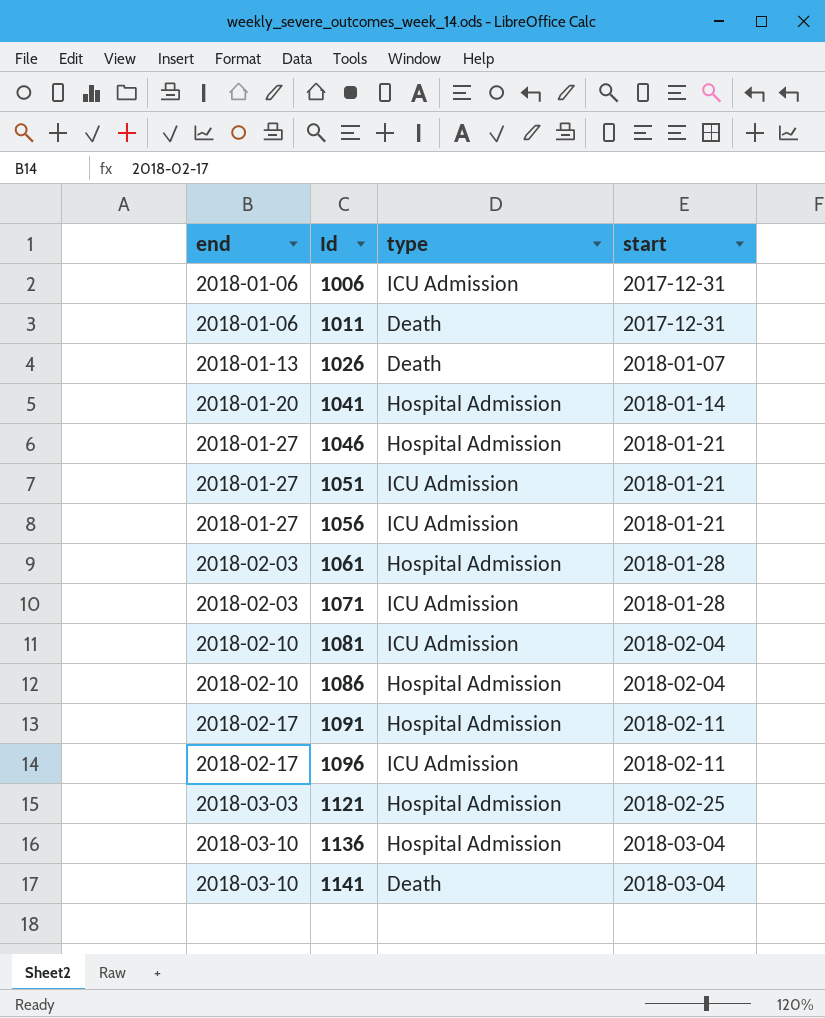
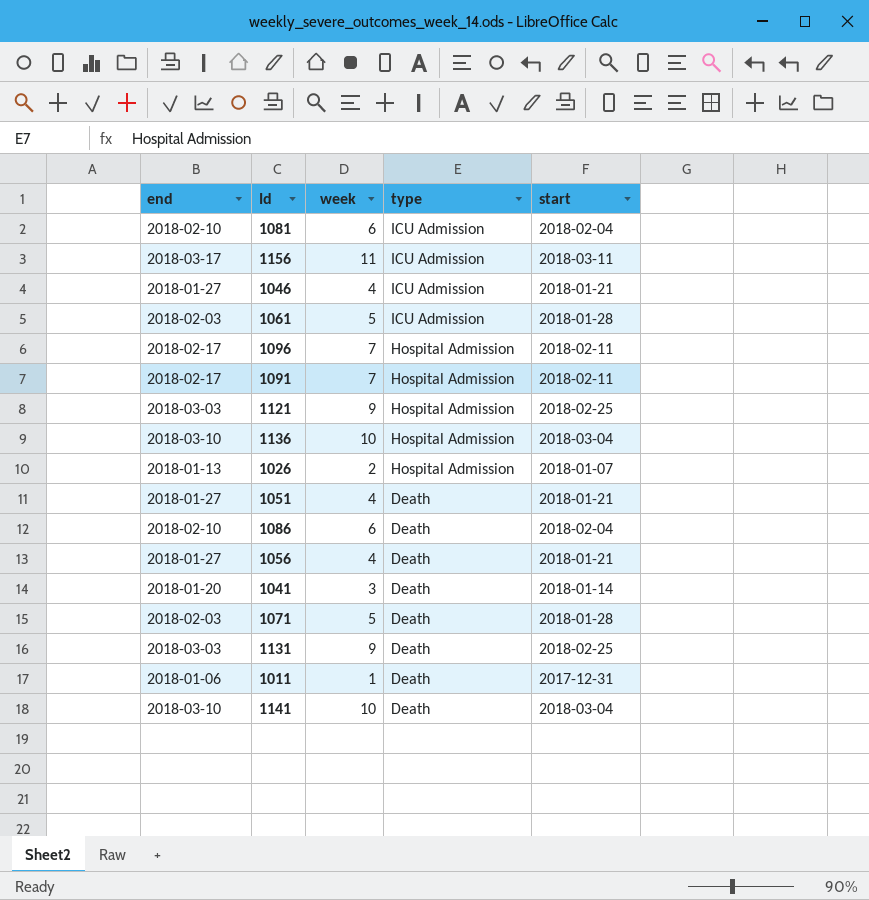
row order: end ascending -> type descending
column week | position: none -> 3
row 1006: 2018-01-06 | ICU Admission | 2017-12-31 -> none
row 1156: none -> 2018-03-17 | 11 | ICU Admission | 2018-03-11
1046 | type: Hospital Admission -> ICU Admission
1061 | type: Hospital Admission -> ICU Admission
1096 | type: ICU Admission -> Hospital Admission
1026 | type: Death -> Hospital Admission
1051 | type: ICU Admission -> Death
1086 | type: Hospital Admission -> Death
1056 | type: ICU Admission -> Death
1041 | type: Hospital Admission -> Death
1071 | type: ICU Admission -> Death
row 1131: none -> 2018-03-03 | 9 | Death | 2018-02-25

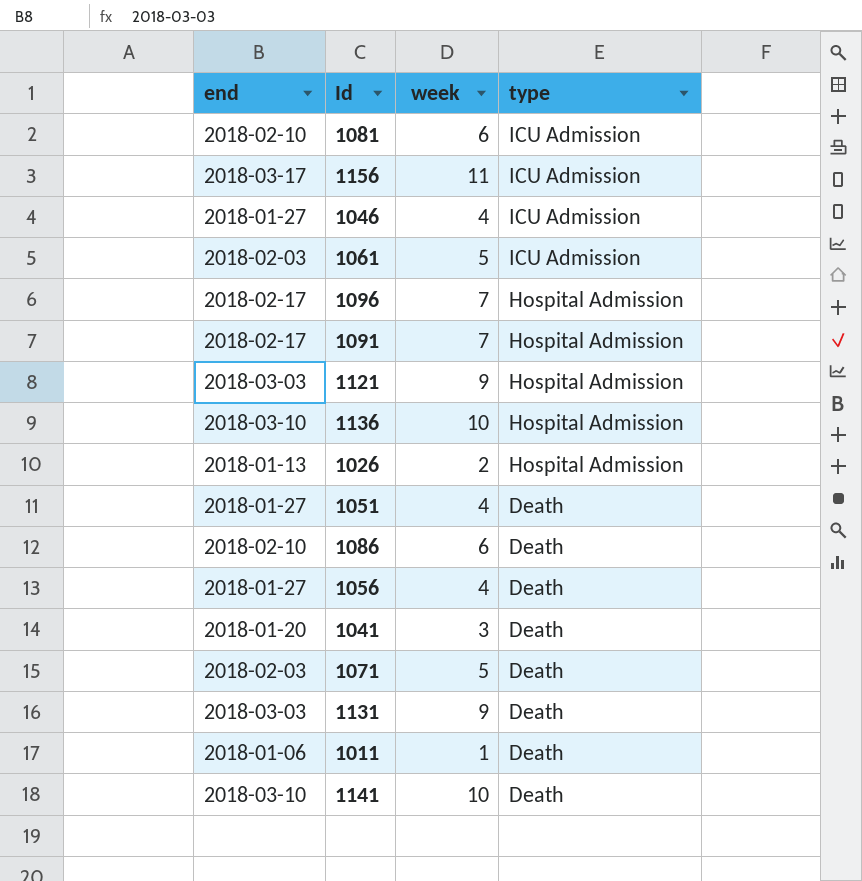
column start | position: 5 -> none

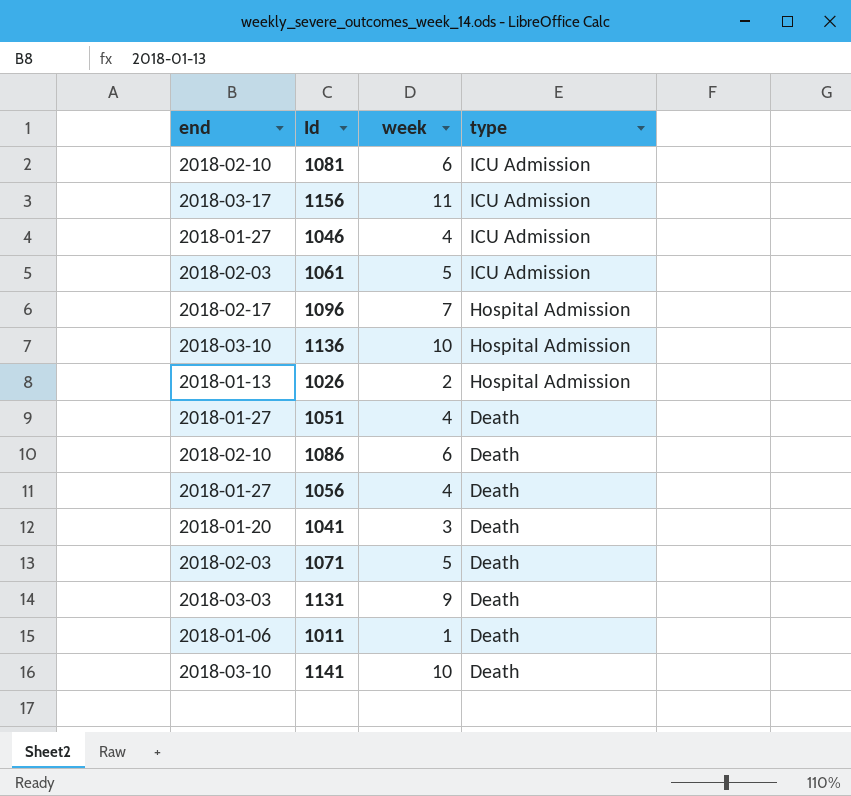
row 1091: 2018-02-17 | 7 | Hospital Admission -> none
row 1121: 2018-03-03 | 9 | Hospital Admission -> none

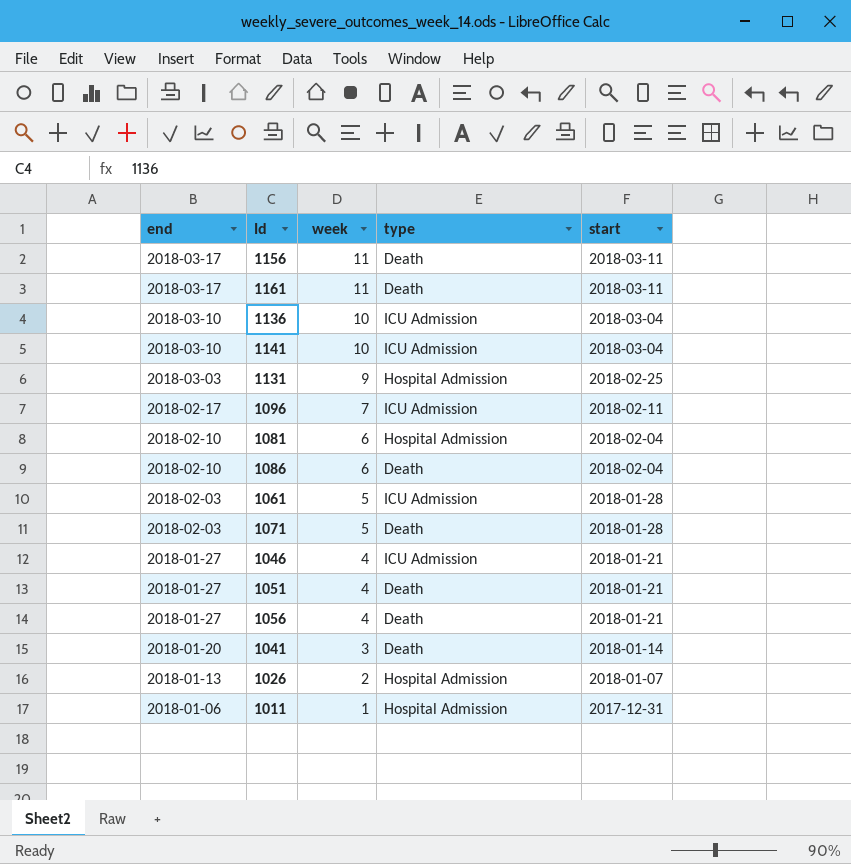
row order: type descending -> end descending
column start | position: none -> 5
1156 | type: ICU Admission -> Death
row 1161: none -> 2018-03-17 | 11 | Death | 2018-03-11
1136 | type: Hospital Admission -> ICU Admission
1141 | type: Death -> ICU Admission
1131 | type: Death -> Hospital Admission
1096 | type: Hospital Admission -> ICU Admission
1081 | type: ICU Admission -> Hospital Admission
1011 | type: Death -> Hospital Admission

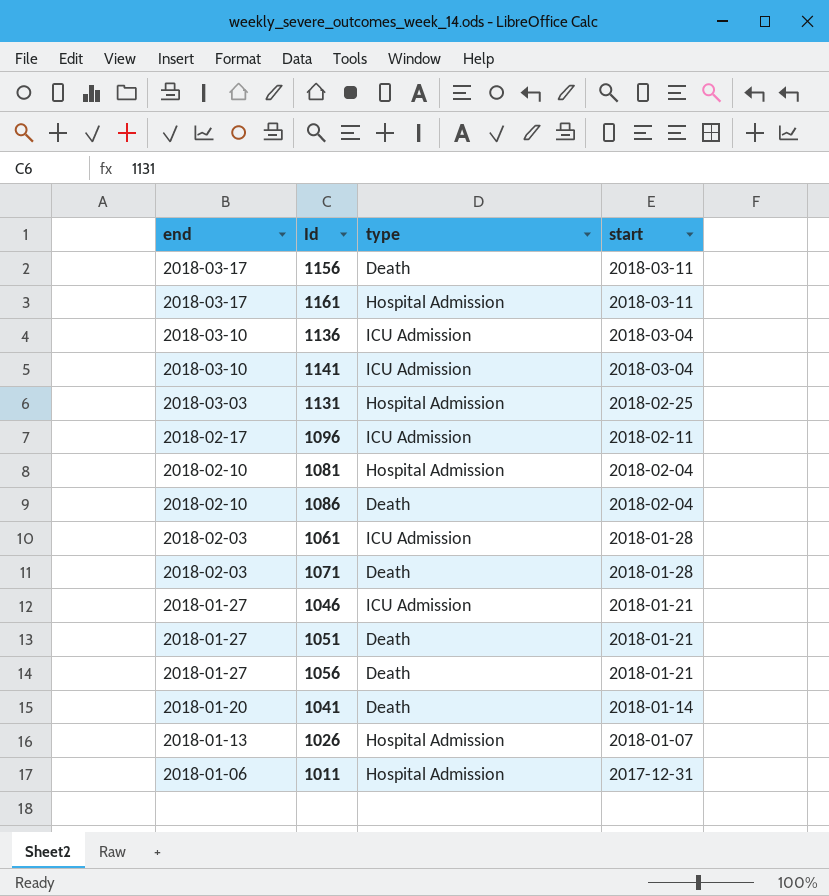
column week | position: 3 -> none
1161 | type: Death -> Hospital Admission

